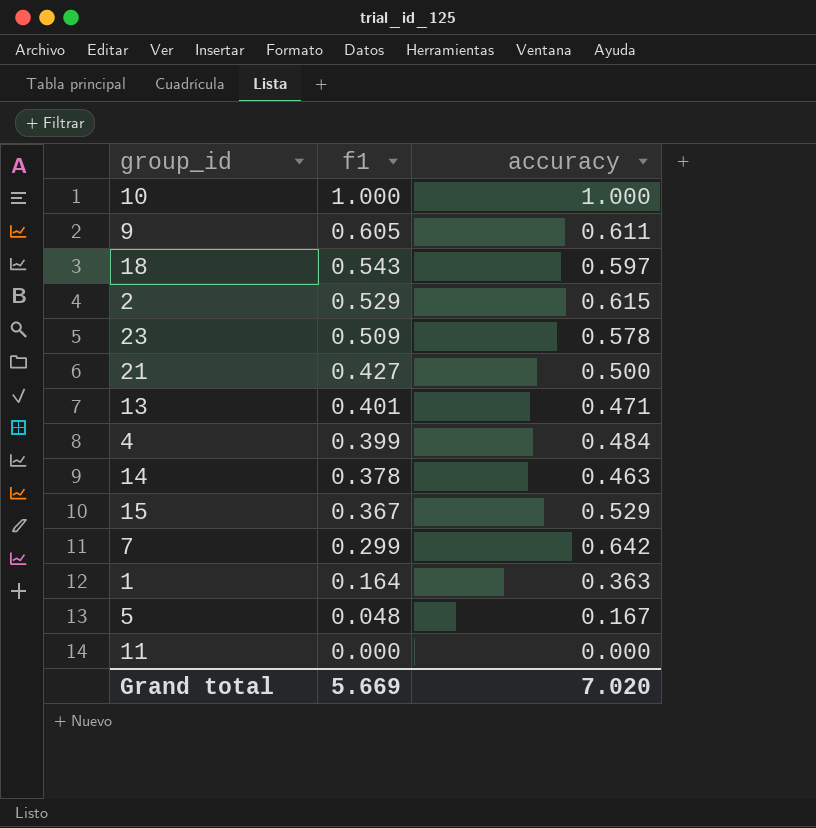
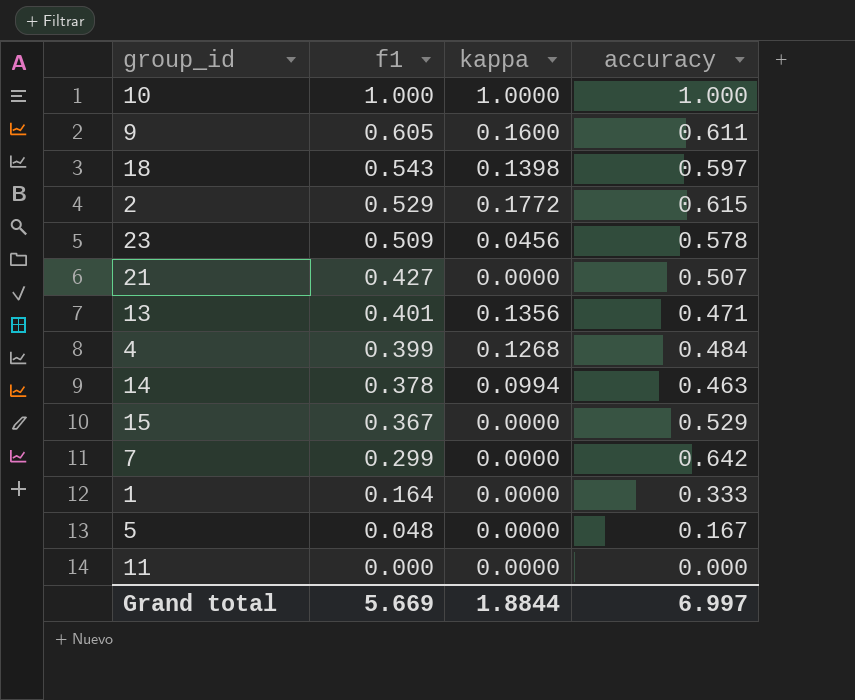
column kappa | position: none -> 3
21 | accuracy: 0.500 -> 0.507
1 | accuracy: 0.363 -> 0.333
Grand total | accuracy: 7.020 -> 6.997

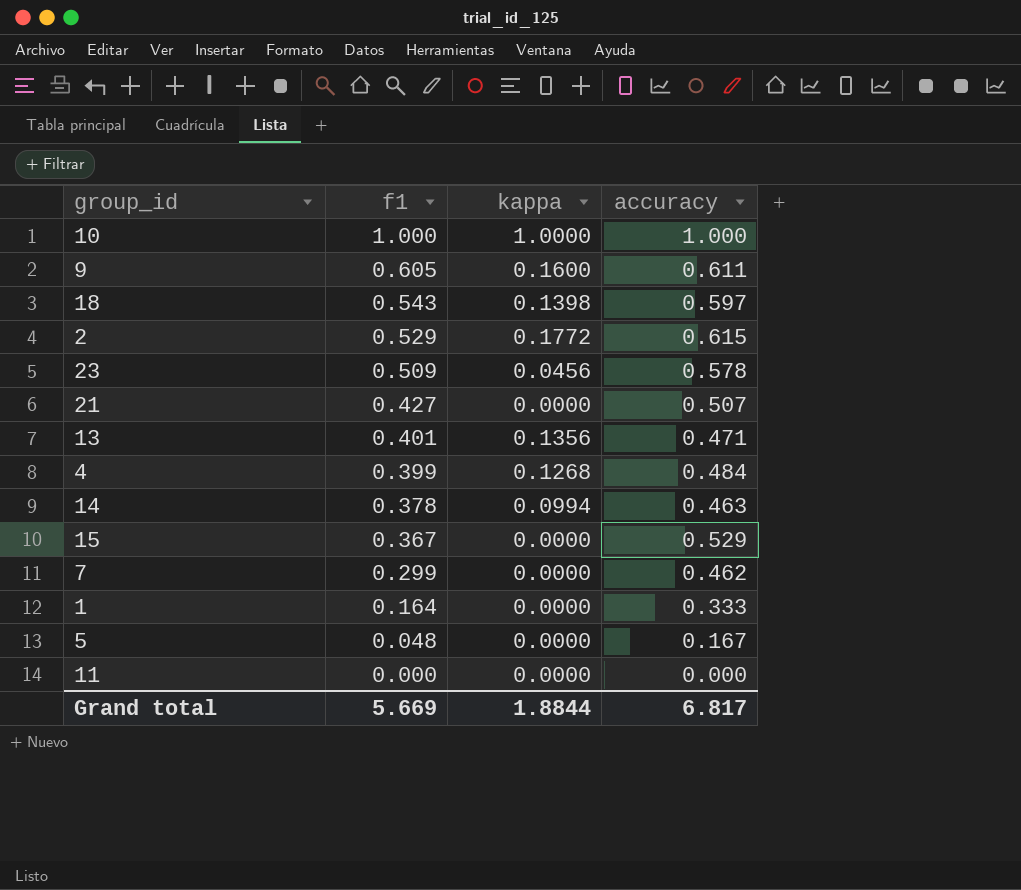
7 | accuracy: 0.642 -> 0.462
Grand total | accuracy: 6.997 -> 6.817

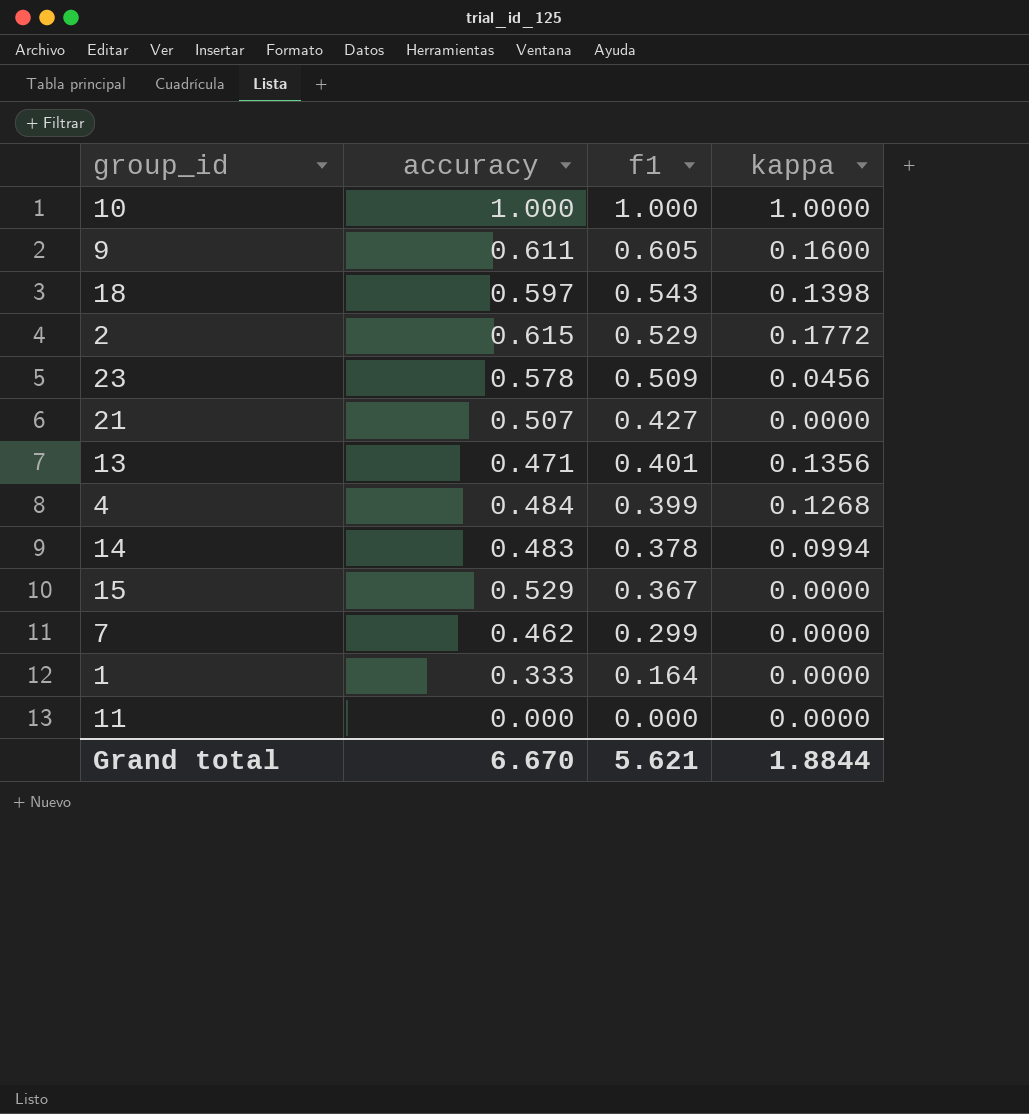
column accuracy | position: 4 -> 2
row 5: 0.048 | 0.0000 | 0.167 -> none
14 | accuracy: 0.463 -> 0.483
Grand total | accuracy: 6.817 -> 6.670
Grand total | f1: 5.669 -> 5.621

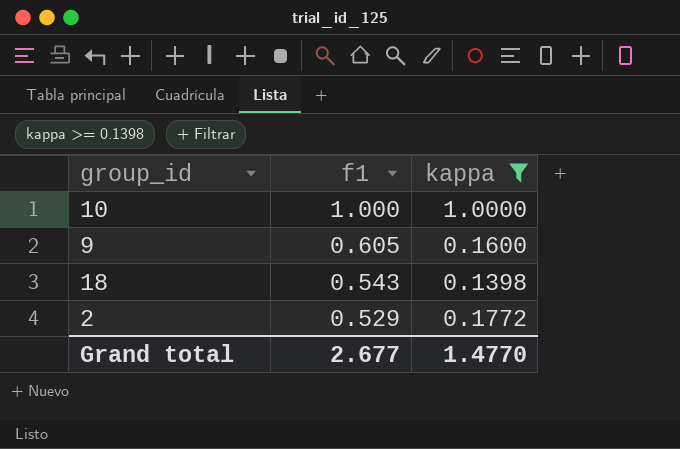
filter: none -> kappa >= 0.1398
column accuracy | position: 2 -> none
Grand total | f1: 5.621 -> 2.677
Grand total | kappa: 1.8844 -> 1.4770

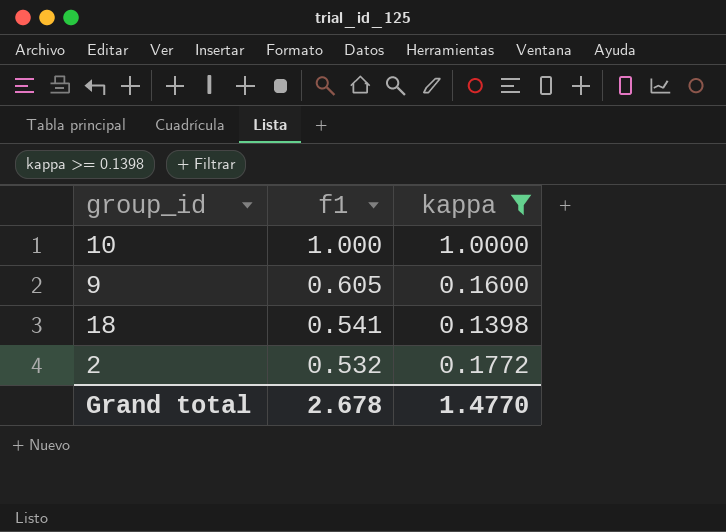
18 | f1: 0.543 -> 0.541
2 | f1: 0.529 -> 0.532
Grand total | f1: 2.677 -> 2.678

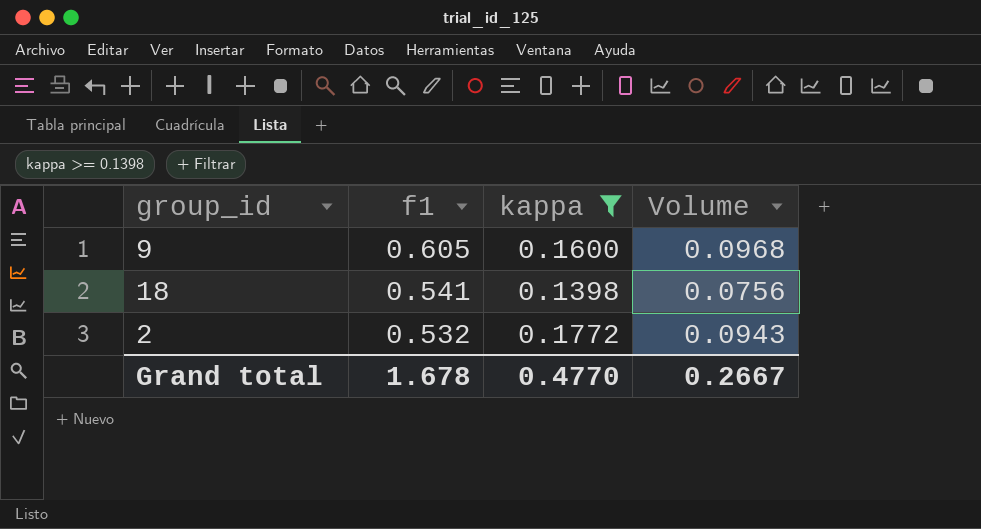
column Volume | formula: none -> [f1] * [kappa]
row 10: 1.000 | 1.0000 -> none
Grand total | f1: 2.678 -> 1.678
Grand total | kappa: 1.4770 -> 0.4770

